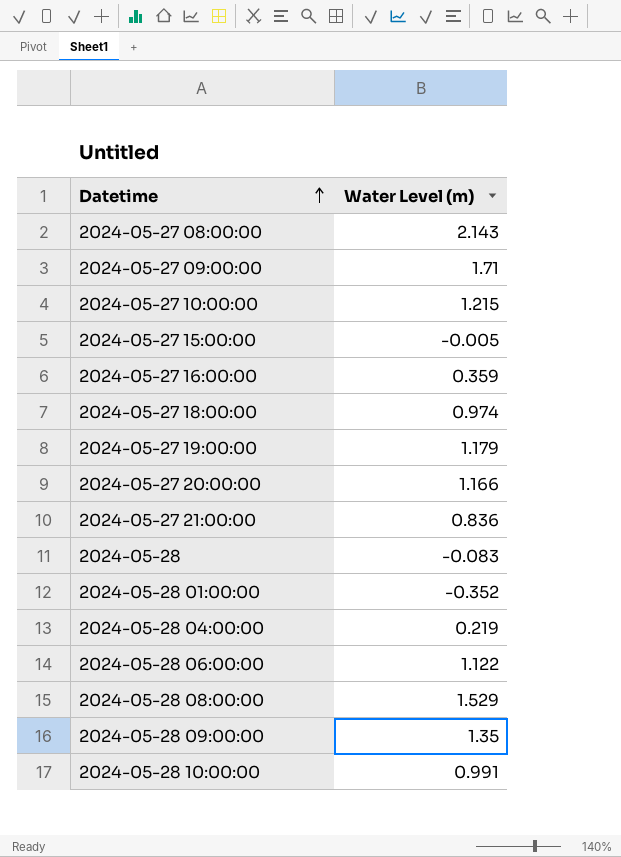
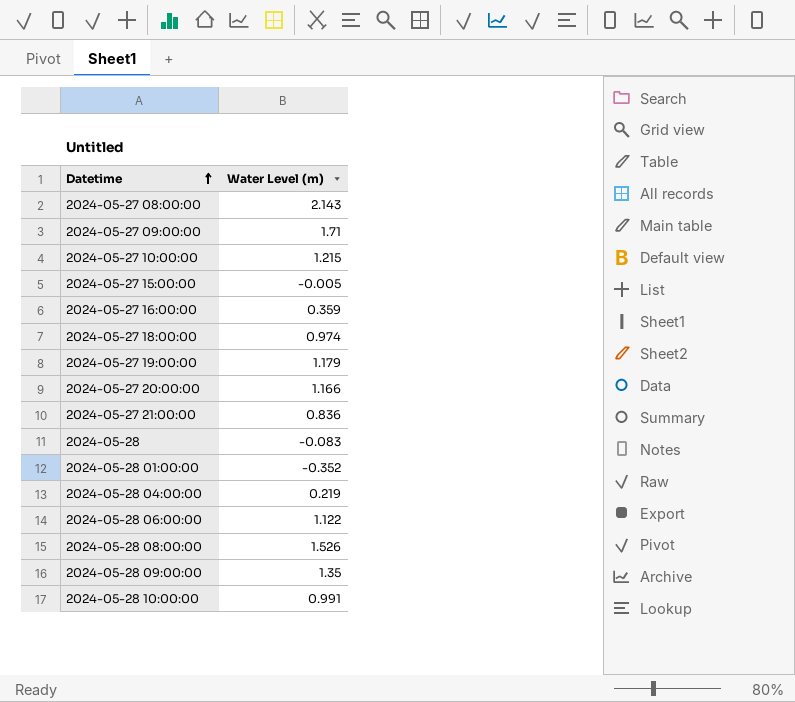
2024-05-28 08:00:00 | Water Level (m): 1.529 -> 1.526

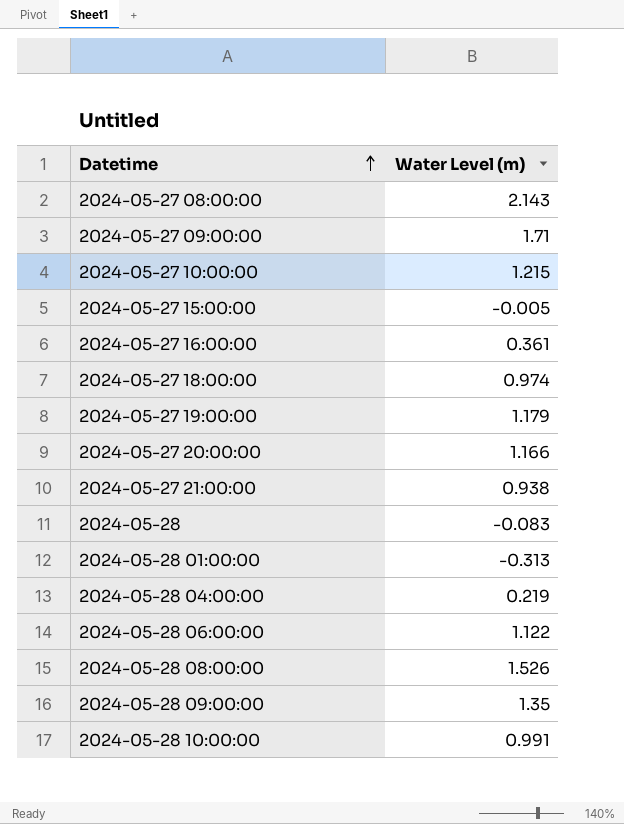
2024-05-27 16:00:00 | Water Level (m): 0.359 -> 0.361
2024-05-27 21:00:00 | Water Level (m): 0.836 -> 0.938
2024-05-28 01:00:00 | Water Level (m): -0.352 -> -0.313

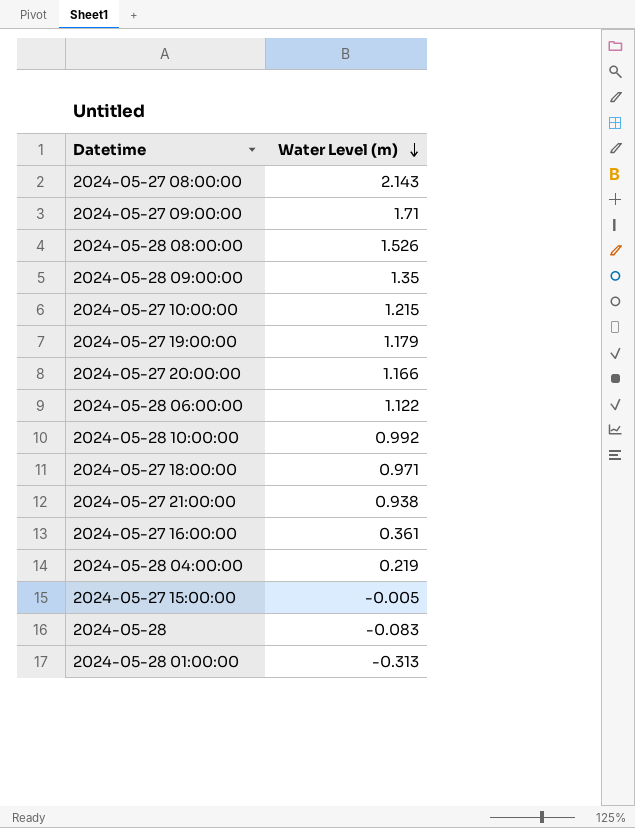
row order: Datetime ascending -> Water Level (m) descending
2024-05-28 10:00:00 | Water Level (m): 0.991 -> 0.992
2024-05-27 18:00:00 | Water Level (m): 0.974 -> 0.971

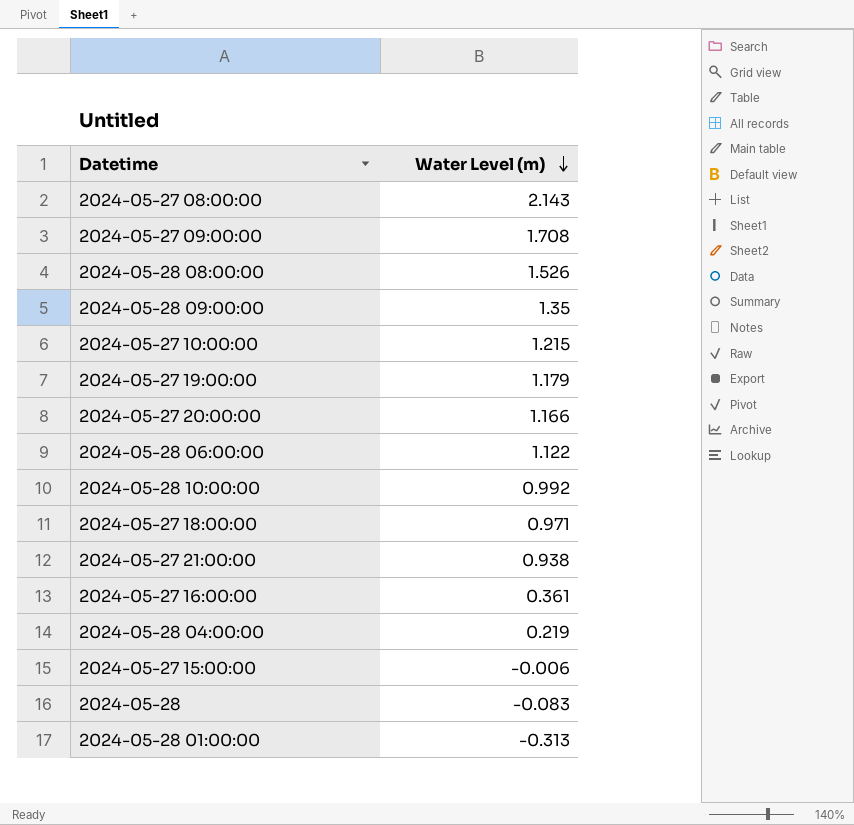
2024-05-27 09:00:00 | Water Level (m): 1.71 -> 1.708
2024-05-27 15:00:00 | Water Level (m): -0.005 -> -0.006

